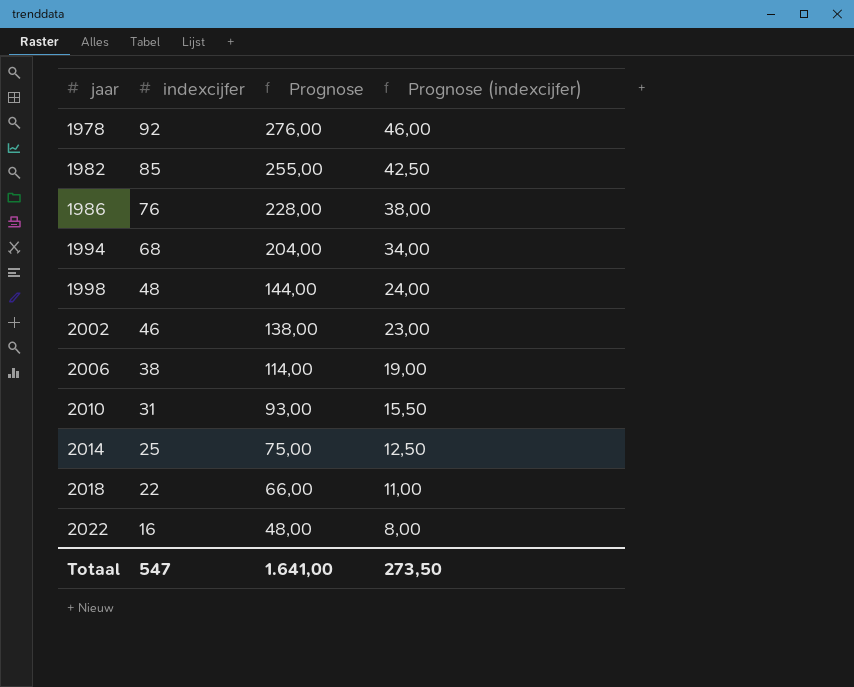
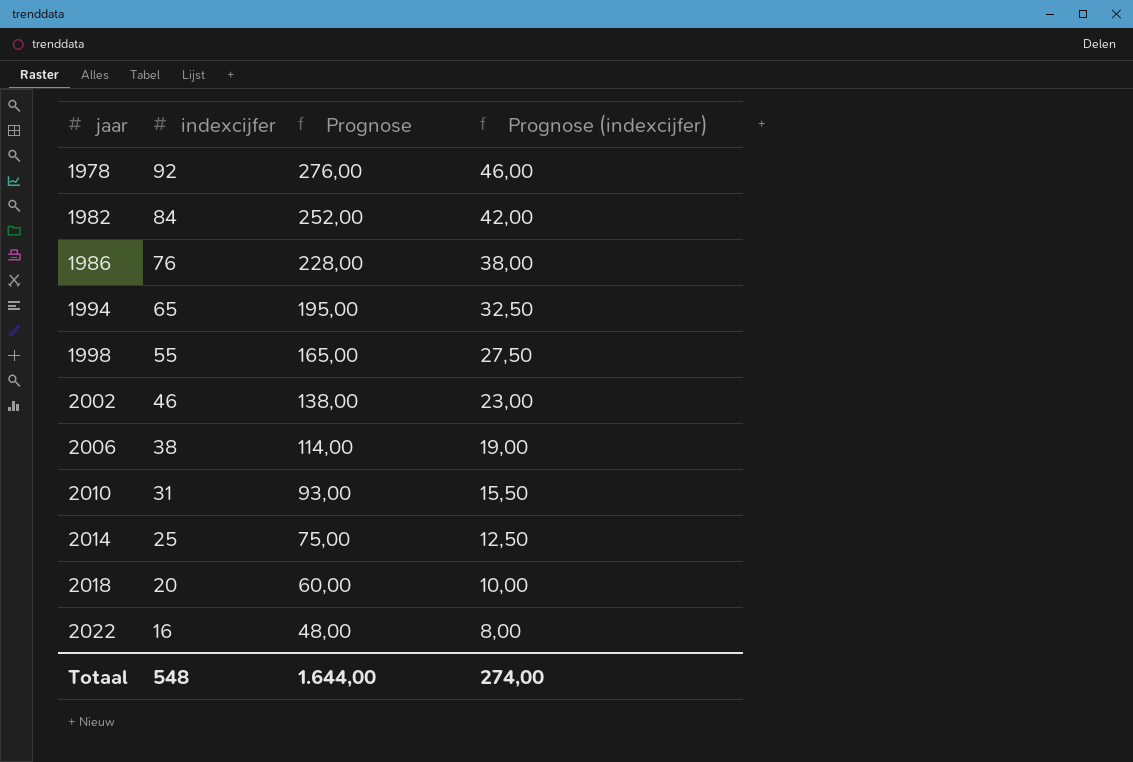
1982 | indexcijfer: 85 -> 84
1982 | Prognose: 255,00 -> 252,00
1982 | Prognose (indexcijfer): 42,50 -> 42,00
1994 | indexcijfer: 68 -> 65
1994 | Prognose: 204,00 -> 195,00
1994 | Prognose (indexcijfer): 34,00 -> 32,50
1998 | indexcijfer: 48 -> 55
1998 | Prognose: 144,00 -> 165,00
1998 | Prognose (indexcijfer): 24,00 -> 27,50
2018 | indexcijfer: 22 -> 20
2018 | Prognose: 66,00 -> 60,00
2018 | Prognose (indexcijfer): 11,00 -> 10,00
Totaal | indexcijfer: 547 -> 548
Totaal | Prognose: 1.641,00 -> 1.644,00
Totaal | Prognose (indexcijfer): 273,50 -> 274,00

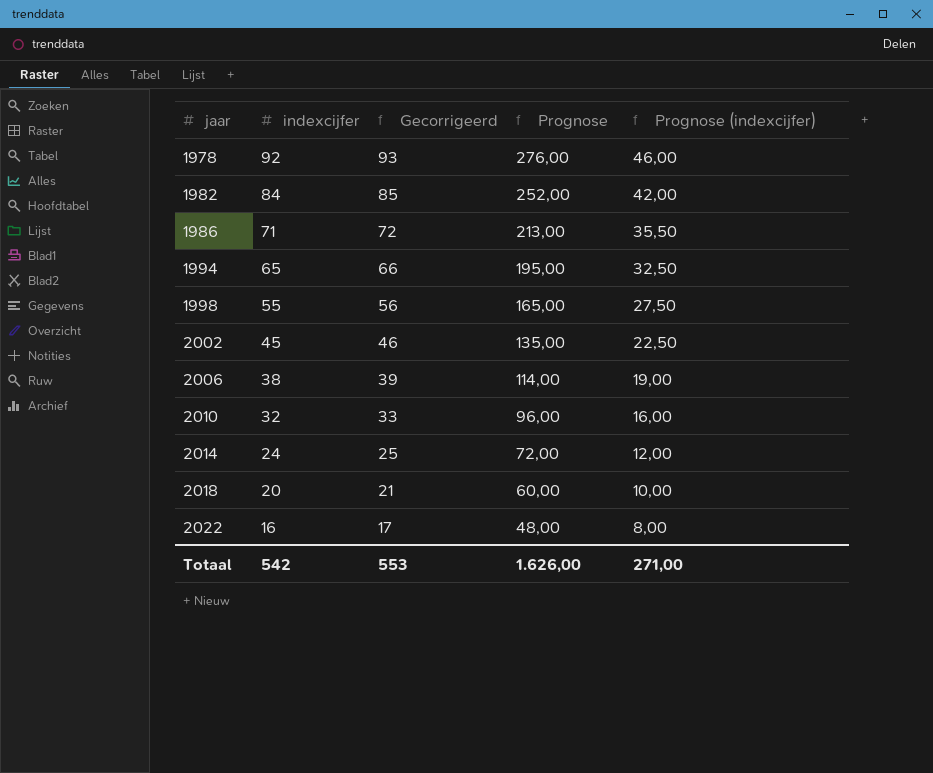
column Gecorrigeerd | formula: none -> [indexcijfer] + 1
1986 | indexcijfer: 76 -> 71
1986 | Prognose: 228,00 -> 213,00
1986 | Prognose (indexcijfer): 38,00 -> 35,50
2002 | indexcijfer: 46 -> 45
2002 | Prognose: 138,00 -> 135,00
2002 | Prognose (indexcijfer): 23,00 -> 22,50
2010 | indexcijfer: 31 -> 32
2010 | Prognose: 93,00 -> 96,00
2010 | Prognose (indexcijfer): 15,50 -> 16,00
2014 | indexcijfer: 25 -> 24
2014 | Prognose: 75,00 -> 72,00
2014 | Prognose (indexcijfer): 12,50 -> 12,00
Totaal | indexcijfer: 548 -> 542
Totaal | Prognose: 1.644,00 -> 1.626,00
Totaal | Prognose (indexcijfer): 274,00 -> 271,00

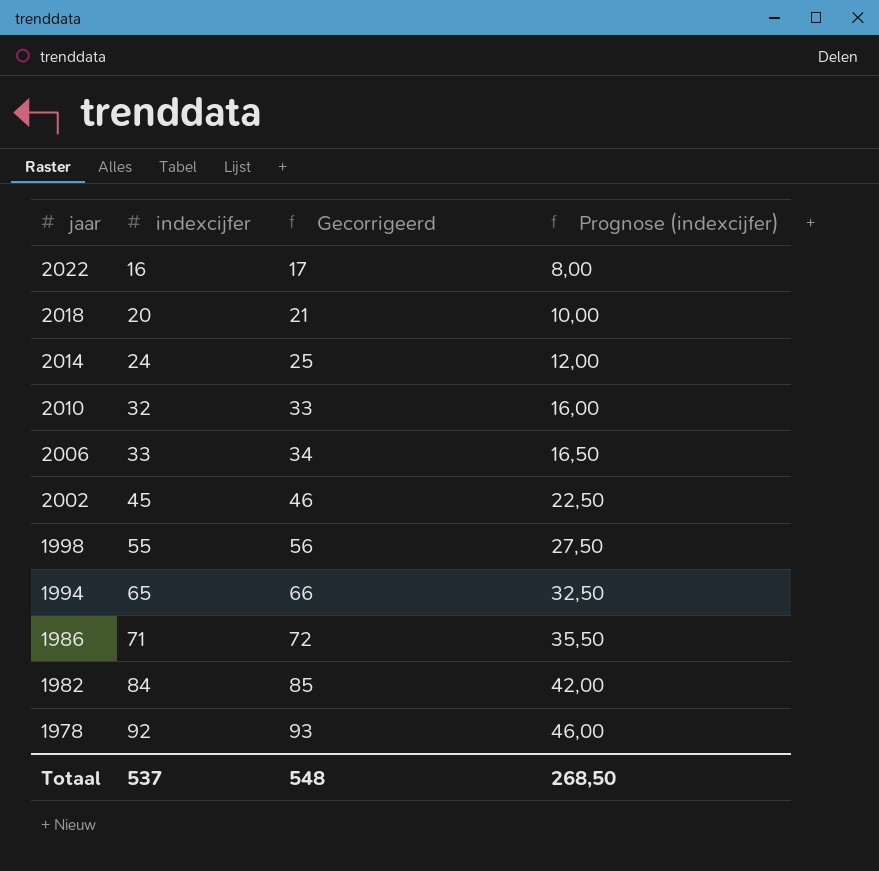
row order: jaar ascending -> jaar descending
column Prognose | formula: [indexcijfer] * 3 -> none
2006 | indexcijfer: 38 -> 33
2006 | Gecorrigeerd: 39 -> 34
2006 | Prognose (indexcijfer): 19,00 -> 16,50
Totaal | indexcijfer: 542 -> 537
Totaal | Gecorrigeerd: 553 -> 548
Totaal | Prognose (indexcijfer): 271,00 -> 268,50

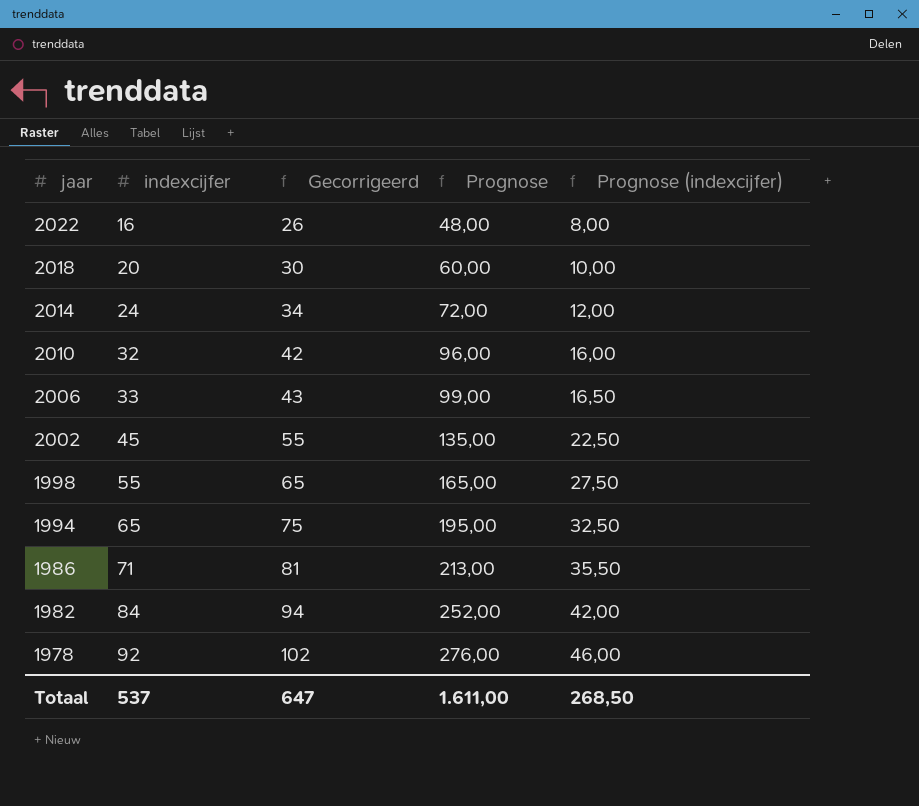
column Gecorrigeerd | formula: [indexcijfer] + 1 -> [indexcijfer] + 10
column Prognose | formula: none -> [indexcijfer] * 3
Totaal | Gecorrigeerd: 548 -> 647

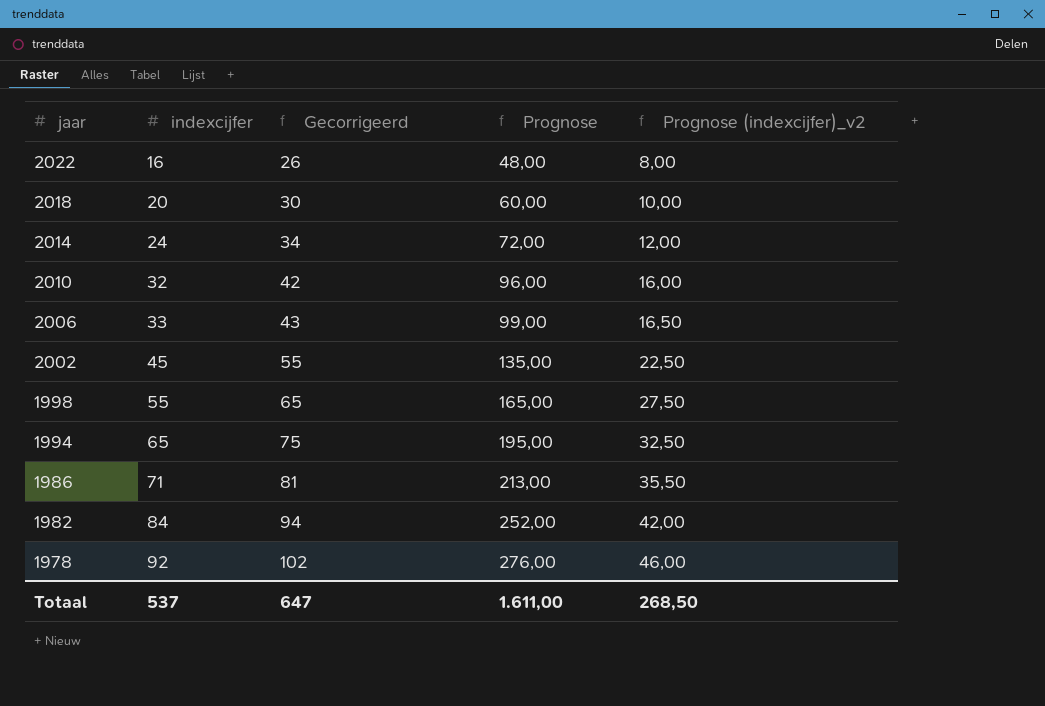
column name: Prognose (indexcijfer) -> Prognose (indexcijfer)_v2

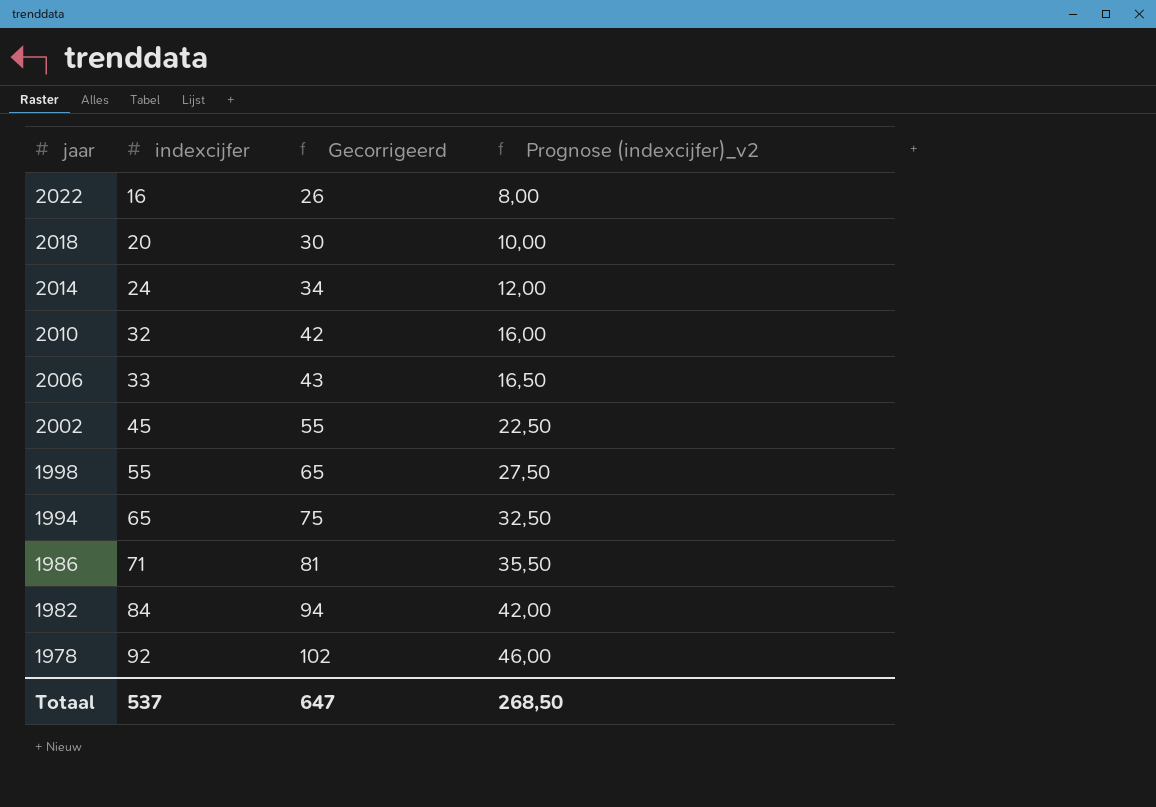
column Prognose | formula: [indexcijfer] * 3 -> none

